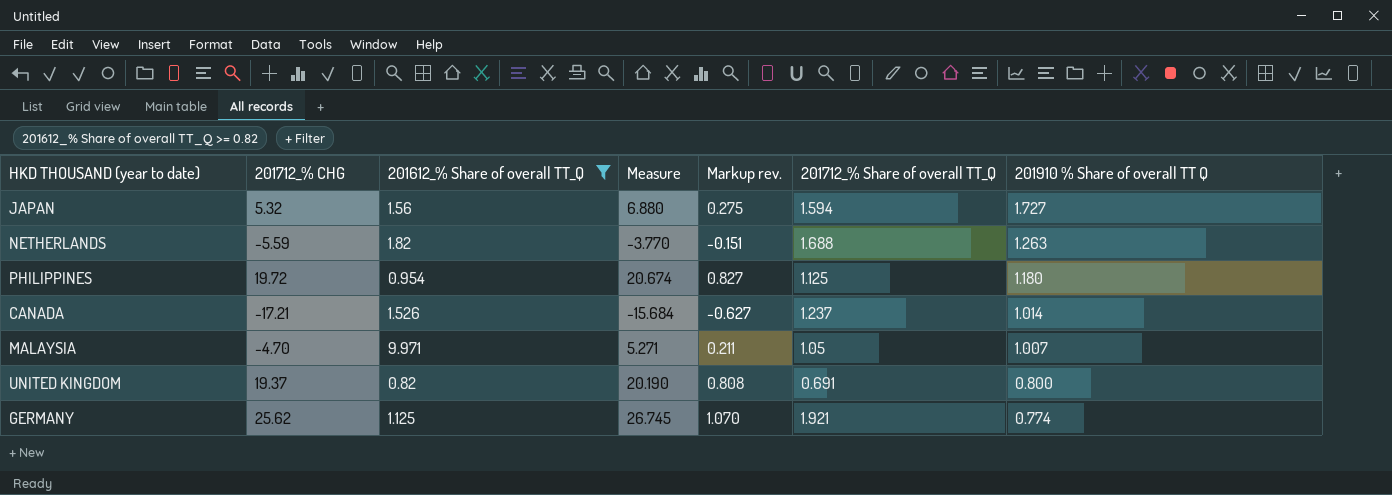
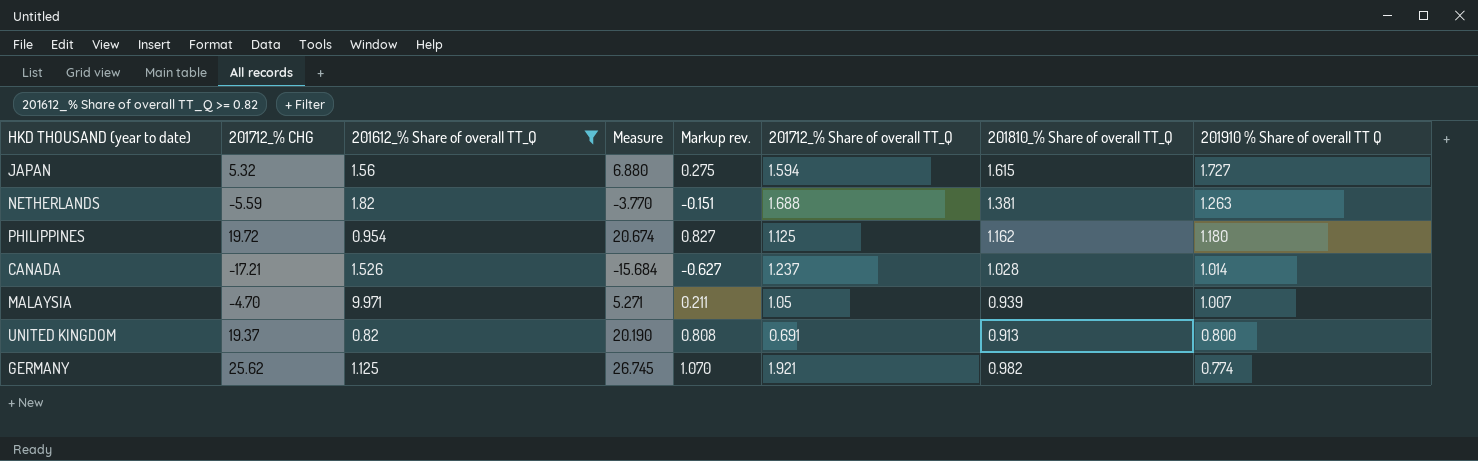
column 201810_% Share of overall TT_Q | position: none -> 7

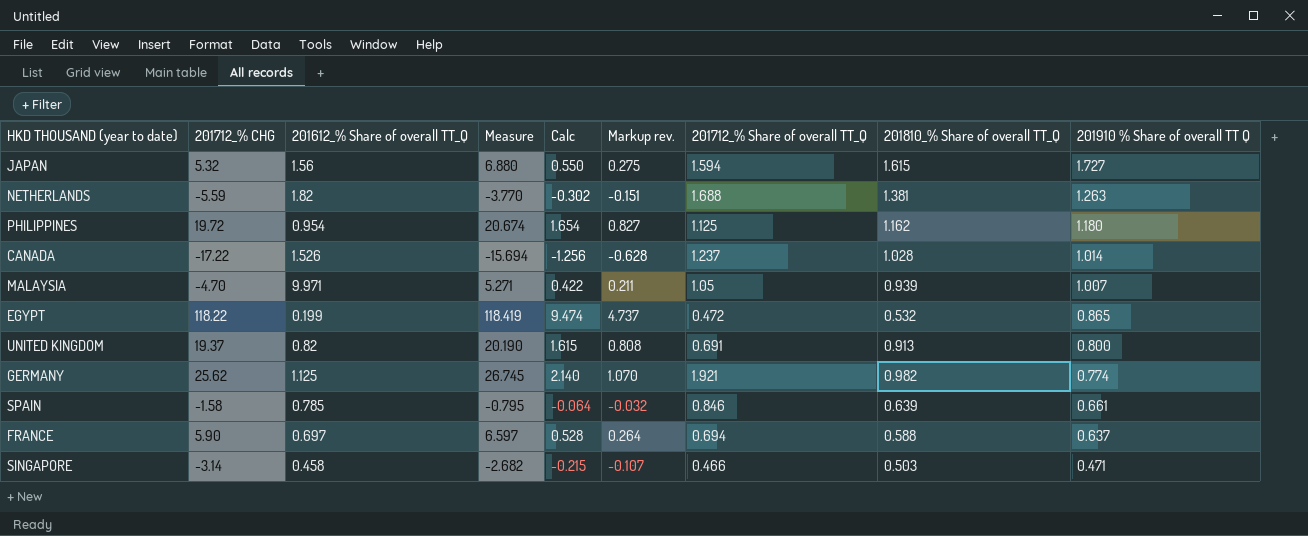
filter: 201612_% Share of overall TT_Q >= 0.82 -> none
column Calc | formula: none -> [Measure] * 0.08
CANADA | 201712_% CHG: -17.21 -> -17.22
CANADA | Measure: -15.684 -> -15.694
CANADA | Markup rev.: -0.627 -> -0.628

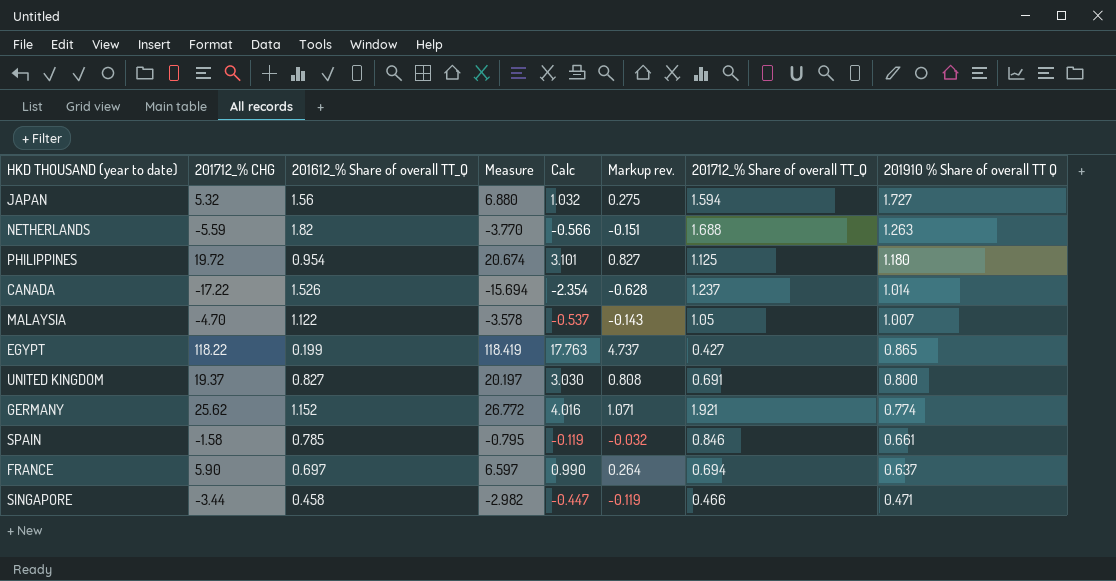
column 201810_% Share of overall TT_Q | position: 8 -> none
column Calc | formula: [Measure] * 0.08 -> [Measure] * 0.15
MALAYSIA | 201612_% Share of overall TT_Q: 9.971 -> 1.122
MALAYSIA | Measure: 5.271 -> -3.578
MALAYSIA | Markup rev.: 0.211 -> -0.143
EGYPT | 201712_% Share of overall TT_Q: 0.472 -> 0.427
UNITED KINGDOM | 201612_% Share of overall TT_Q: 0.82 -> 0.827
UNITED KINGDOM | Measure: 20.190 -> 20.197
GERMANY | 201612_% Share of overall TT_Q: 1.125 -> 1.152
GERMANY | Measure: 26.745 -> 26.772
GERMANY | Markup rev.: 1.070 -> 1.071
SINGAPORE | 201712_% CHG: -3.14 -> -3.44
SINGAPORE | Measure: -2.682 -> -2.982
SINGAPORE | Markup rev.: -0.107 -> -0.119

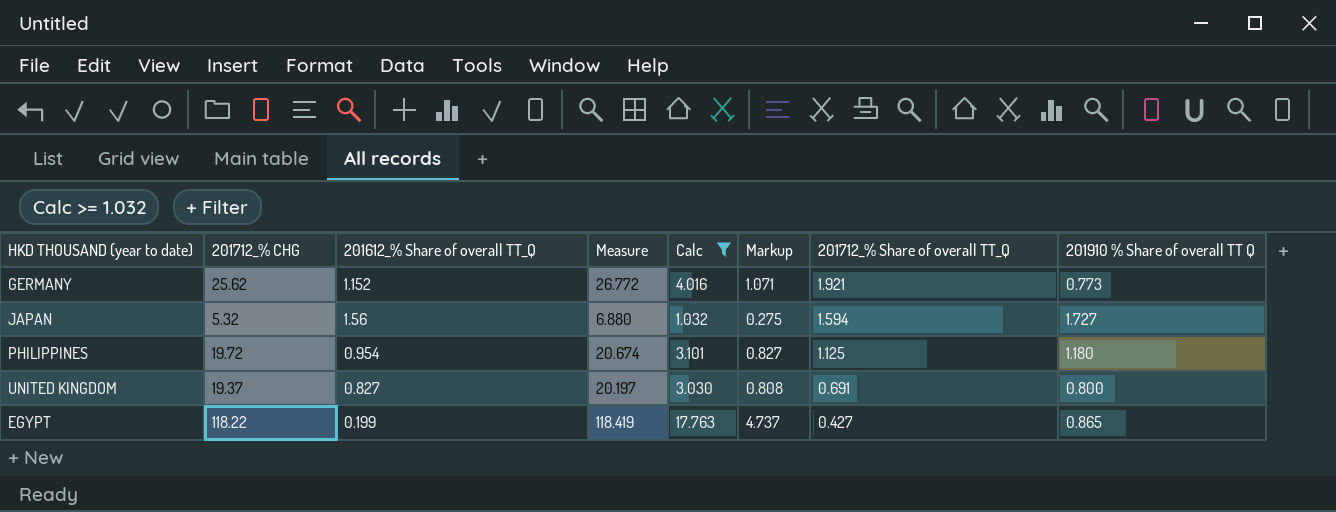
filter: none -> Calc >= 1.032
row order: 201910 % Share of overall TT Q descending -> 201712_% Share of overall TT_Q descending
column name: Markup rev. -> Markup
GERMANY | 201910 % Share of overall TT Q: 0.774 -> 0.773

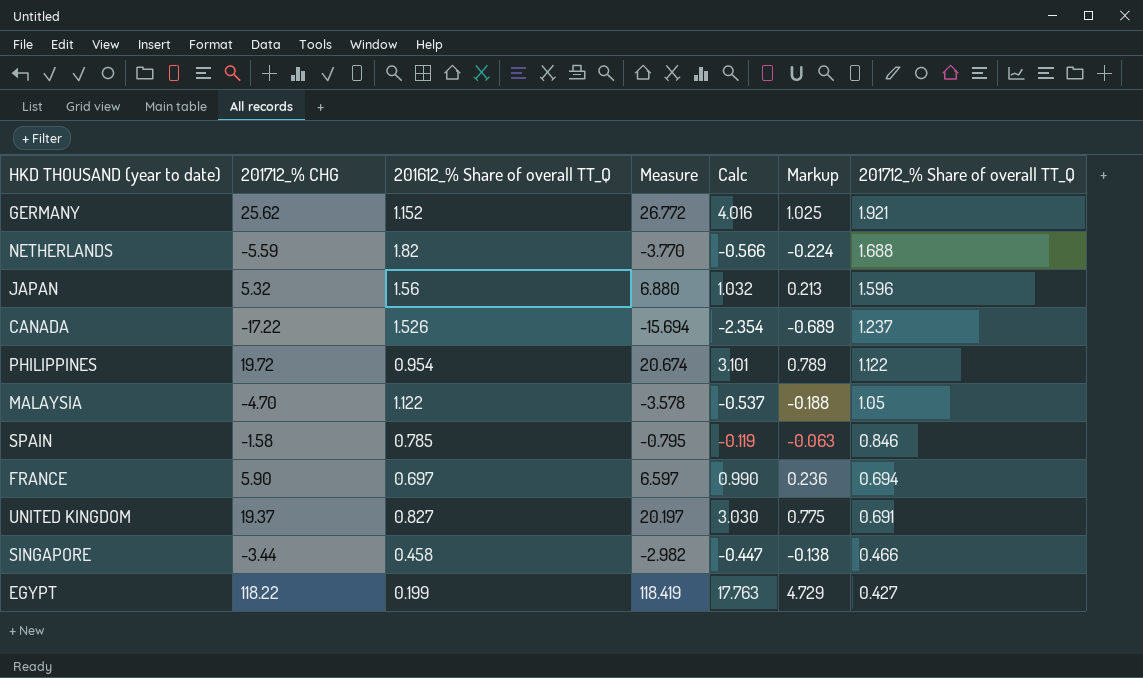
filter: Calc >= 1.032 -> none
column 201910 % Share of overall TT Q | position: 8 -> none
column Markup | formula: [Measure] * 0.04 -> [201712_% CHG] * 0.04
JAPAN | 201712_% Share of overall TT_Q: 1.594 -> 1.596
PHILIPPINES | 201712_% Share of overall TT_Q: 1.125 -> 1.122

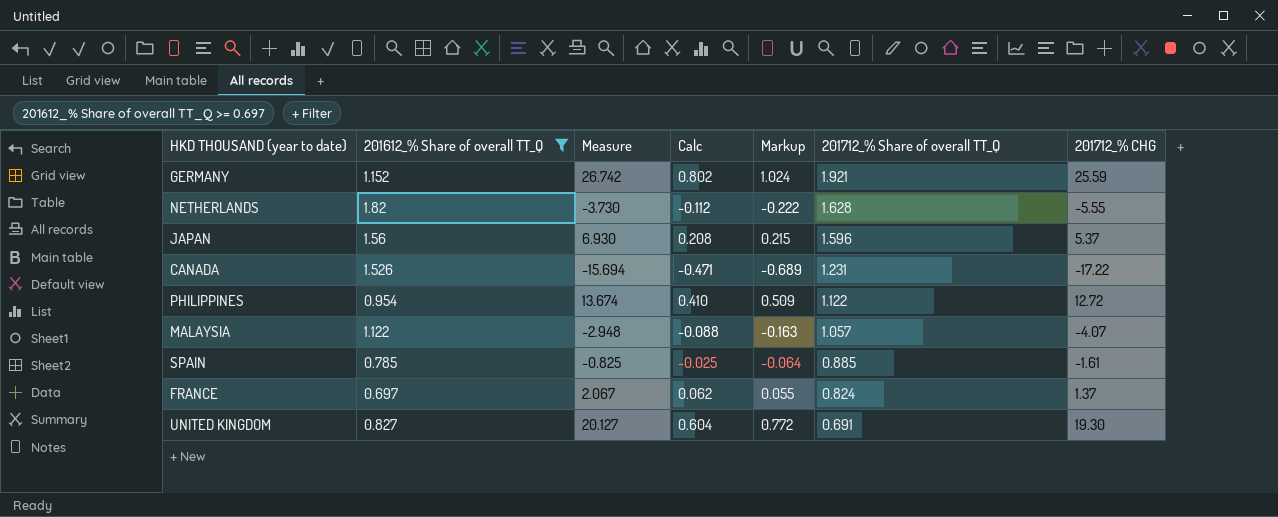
filter: none -> 201612_% Share of overall TT_Q >= 0.697
column Calc | formula: [Measure] * 0.15 -> [Measure] * 0.03
column 201712_% CHG | position: 2 -> 7
GERMANY | Measure: 26.772 -> 26.742
GERMANY | Markup: 1.025 -> 1.024
GERMANY | 201712_% CHG: 25.62 -> 25.59
NETHERLANDS | Measure: -3.770 -> -3.730
NETHERLANDS | Markup: -0.224 -> -0.222
NETHERLANDS | 201712_% Share of overall TT_Q: 1.688 -> 1.628
NETHERLANDS | 201712_% CHG: -5.59 -> -5.55
JAPAN | Measure: 6.880 -> 6.930
JAPAN | Markup: 0.213 -> 0.215
JAPAN | 201712_% CHG: 5.32 -> 5.37
CANADA | 201712_% Share of overall TT_Q: 1.237 -> 1.231
PHILIPPINES | Measure: 20.674 -> 13.674
PHILIPPINES | Markup: 0.789 -> 0.509
PHILIPPINES | 201712_% CHG: 19.72 -> 12.72
MALAYSIA | Measure: -3.578 -> -2.948
MALAYSIA | Markup: -0.188 -> -0.163
MALAYSIA | 201712_% Share of overall TT_Q: 1.05 -> 1.057
MALAYSIA | 201712_% CHG: -4.70 -> -4.07
SPAIN | Measure: -0.795 -> -0.825
SPAIN | Markup: -0.063 -> -0.064
SPAIN | 201712_% Share of overall TT_Q: 0.846 -> 0.885
SPAIN | 201712_% CHG: -1.58 -> -1.61
FRANCE | Measure: 6.597 -> 2.067
FRANCE | Markup: 0.236 -> 0.055
FRANCE | 201712_% Share of overall TT_Q: 0.694 -> 0.824
FRANCE | 201712_% CHG: 5.90 -> 1.37
UNITED KINGDOM | Measure: 20.197 -> 20.127
UNITED KINGDOM | Markup: 0.775 -> 0.772
UNITED KINGDOM | 201712_% CHG: 19.37 -> 19.30

